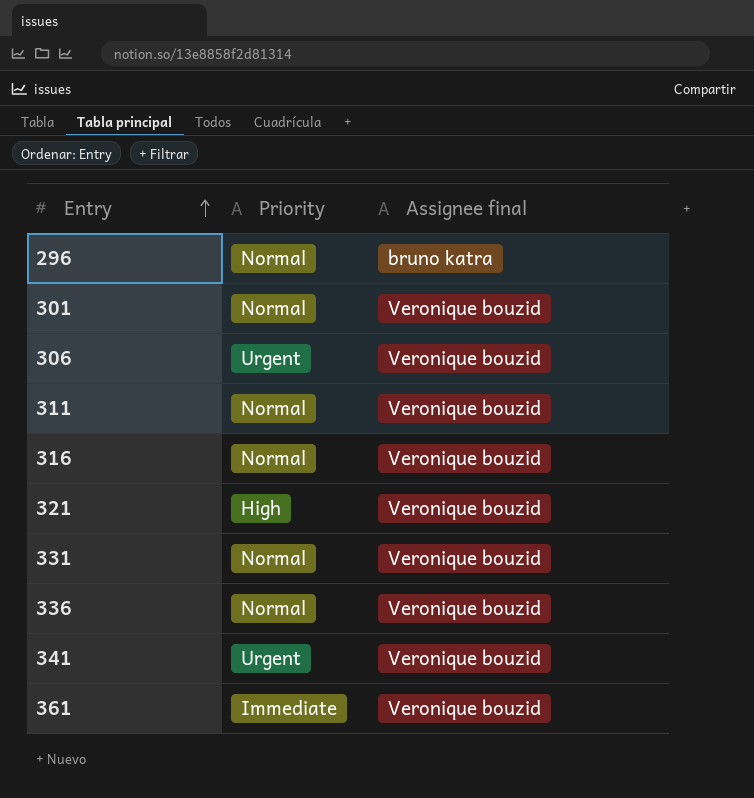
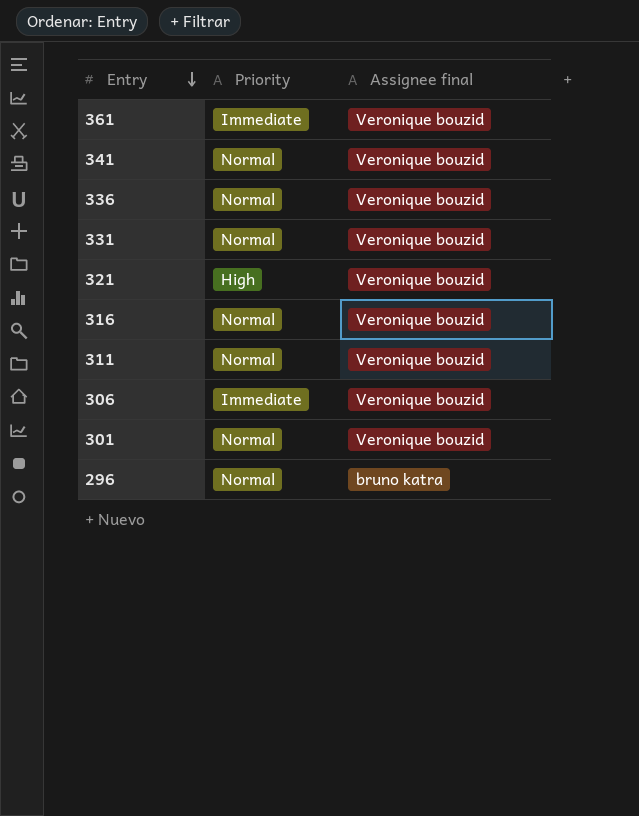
row order: Entry ascending -> Entry descending
341 | Priority: Urgent -> Normal
306 | Priority: Urgent -> Immediate

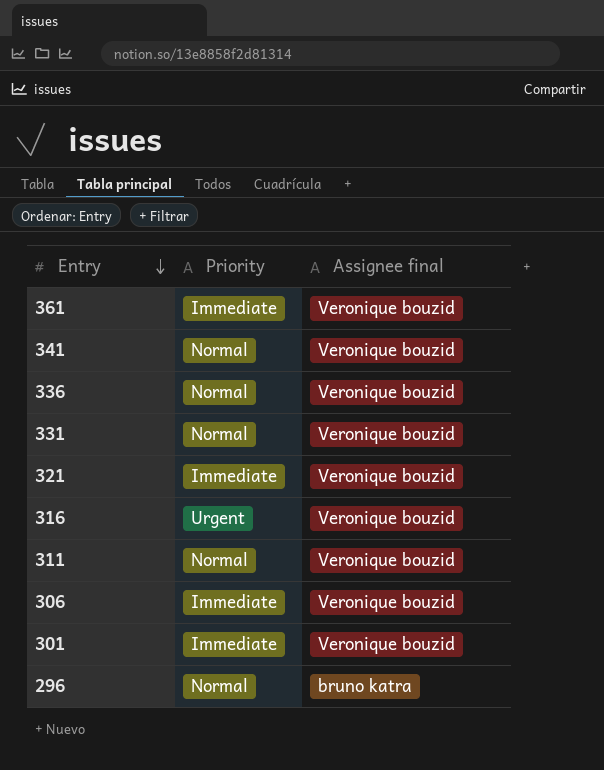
321 | Priority: High -> Immediate
316 | Priority: Normal -> Urgent
301 | Priority: Normal -> Immediate

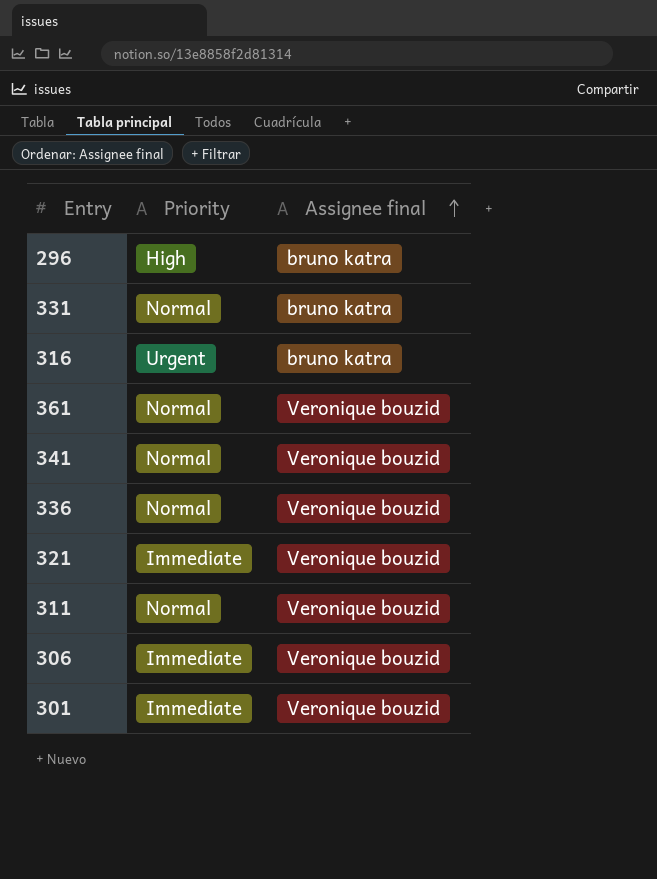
row order: Entry descending -> Assignee final ascending
296 | Priority: Normal -> High
331 | Assignee final: Veronique bouzid -> bruno katra
316 | Assignee final: Veronique bouzid -> bruno katra
361 | Priority: Immediate -> Normal

